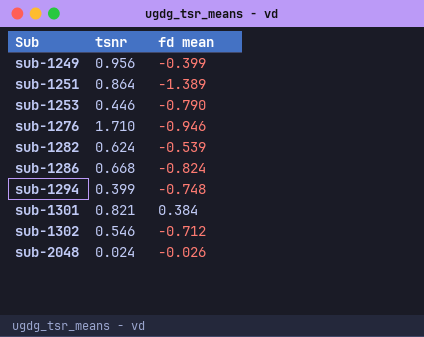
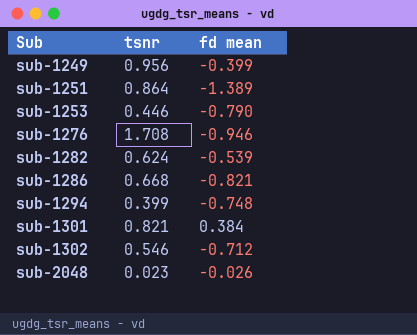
sub-1276 | tsnr: 1.710 -> 1.708
sub-1286 | fd mean: -0.824 -> -0.821
sub-2048 | tsnr: 0.024 -> 0.023

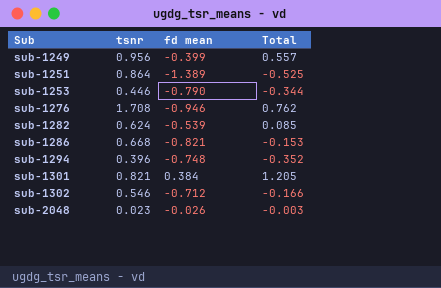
column Total | formula: none -> [tsnr] + [fd mean]
sub-1294 | tsnr: 0.399 -> 0.396

